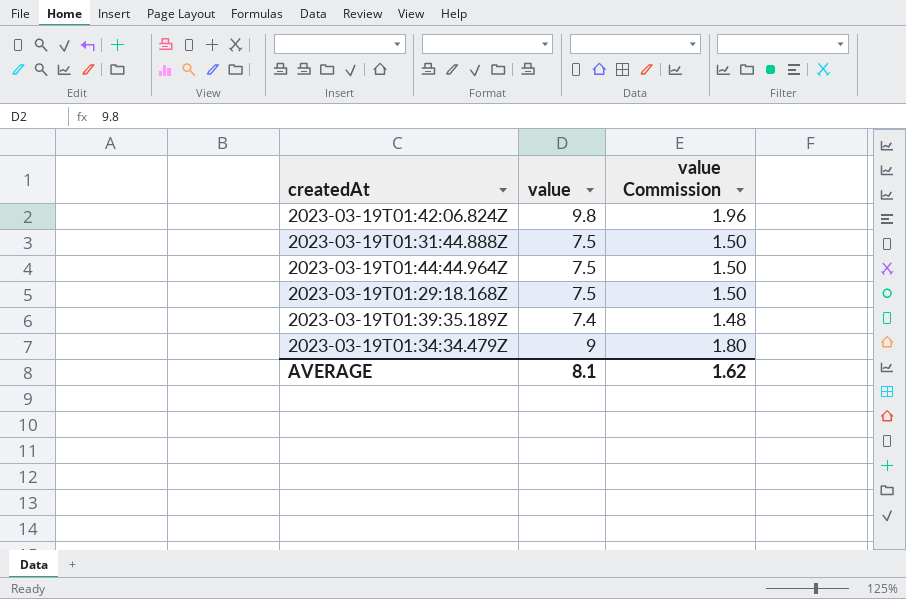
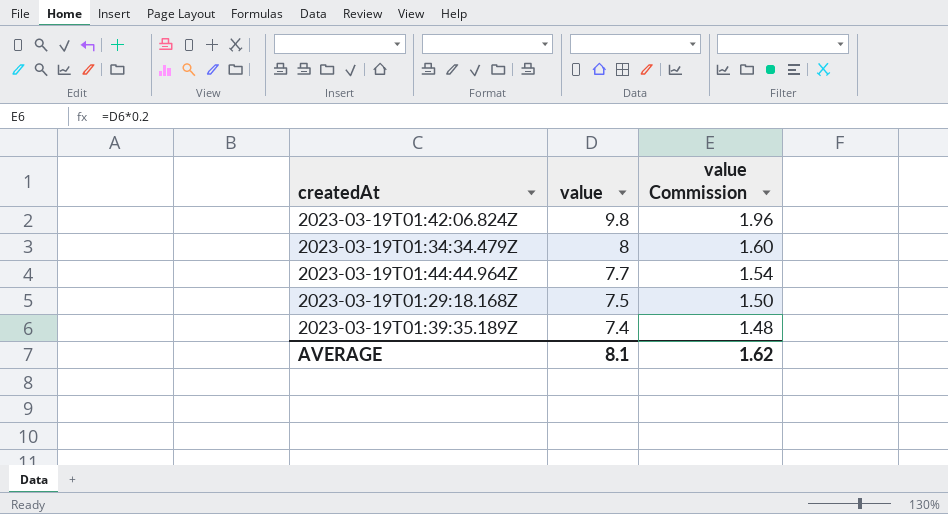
row order: none -> value descending
row 2023-03-19T01:31:44.888Z: 7.5 | 1.50 -> none
2023-03-19T01:34:34.479Z | value: 9 -> 8
2023-03-19T01:34:34.479Z | value Commission: 1.80 -> 1.60
2023-03-19T01:44:44.964Z | value: 7.5 -> 7.7
2023-03-19T01:44:44.964Z | value Commission: 1.50 -> 1.54

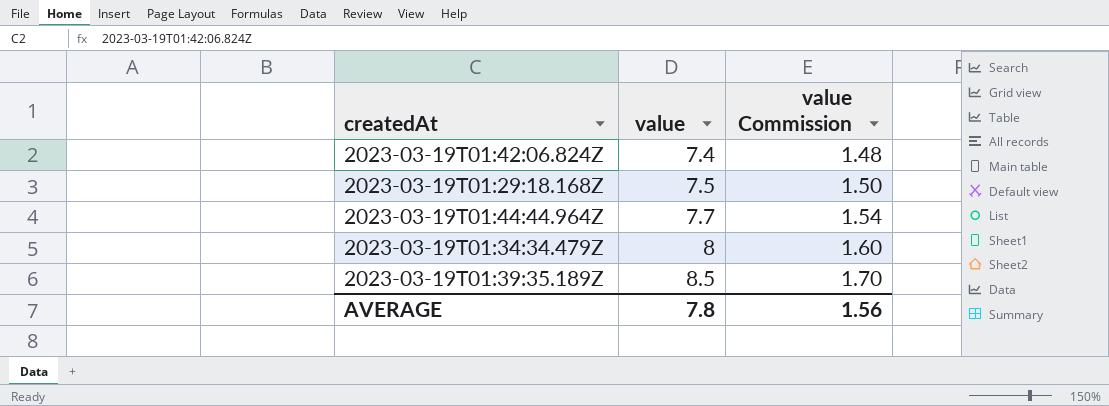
row order: value descending -> value ascending
2023-03-19T01:42:06.824Z | value: 9.8 -> 7.4
2023-03-19T01:42:06.824Z | value Commission: 1.96 -> 1.48
2023-03-19T01:39:35.189Z | value: 7.4 -> 8.5
2023-03-19T01:39:35.189Z | value Commission: 1.48 -> 1.70
AVERAGE | value: 8.1 -> 7.8
AVERAGE | value Commission: 1.62 -> 1.56

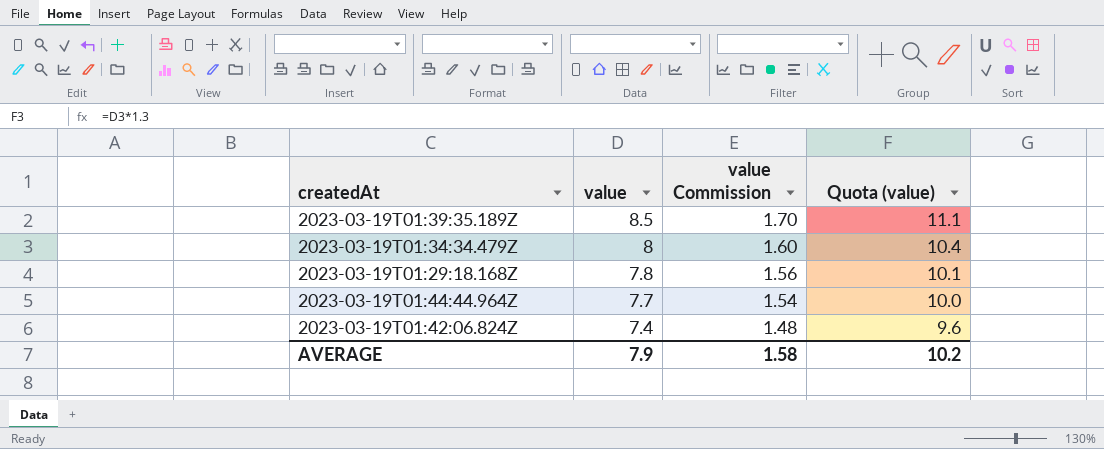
row order: value ascending -> value descending
column Quota (value) | formula: none -> [value] * 1.3
2023-03-19T01:29:18.168Z | value: 7.5 -> 7.8
2023-03-19T01:29:18.168Z | value Commission: 1.50 -> 1.56
AVERAGE | value: 7.8 -> 7.9
AVERAGE | value Commission: 1.56 -> 1.58

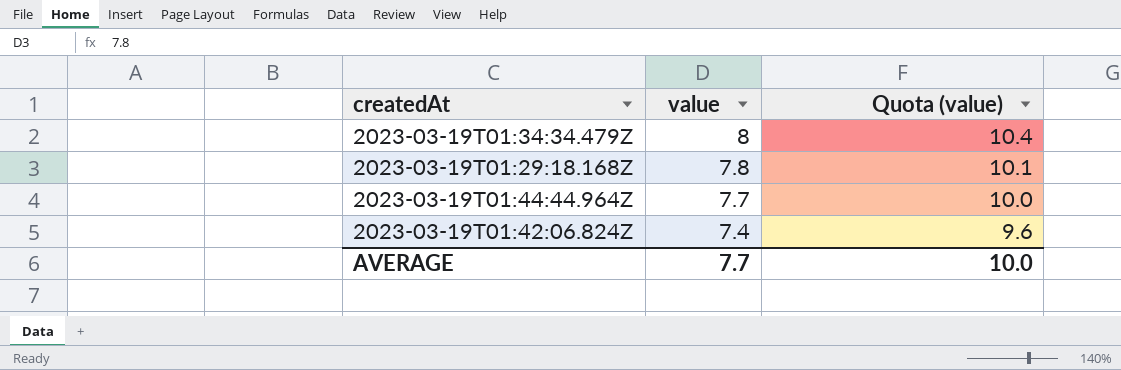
column value Commission | formula: [value] * 0.2 -> none
row 2023-03-19T01:39:35.189Z: 8.5 | 1.70 | 11.1 -> none
AVERAGE | value: 7.9 -> 7.7
AVERAGE | Quota (value): 10.2 -> 10.0

